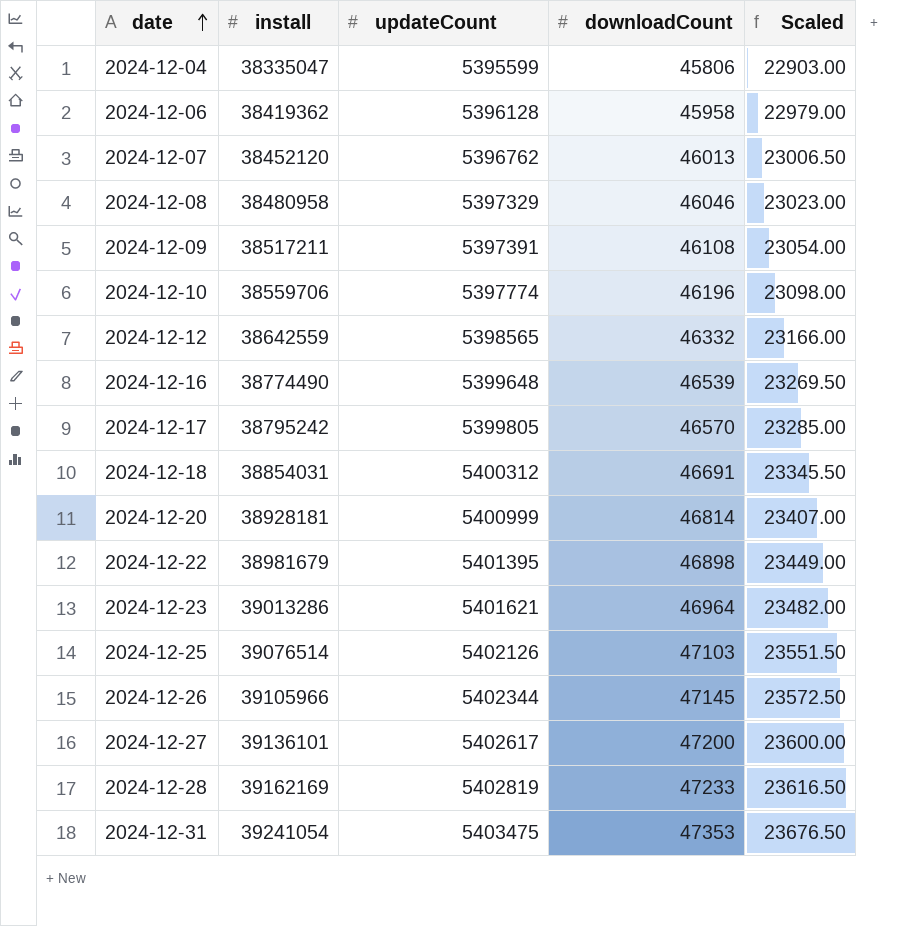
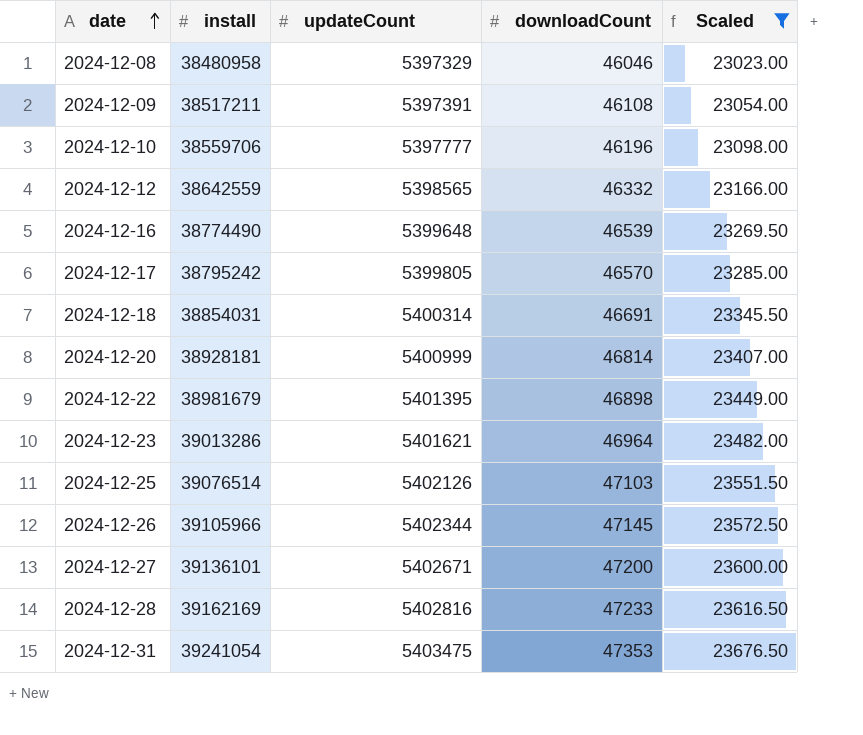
filter: none -> Scaled >= 23023.00
2024-12-10 | updateCount: 5397774 -> 5397777
2024-12-18 | updateCount: 5400312 -> 5400314
2024-12-27 | updateCount: 5402617 -> 5402671
2024-12-28 | updateCount: 5402819 -> 5402816

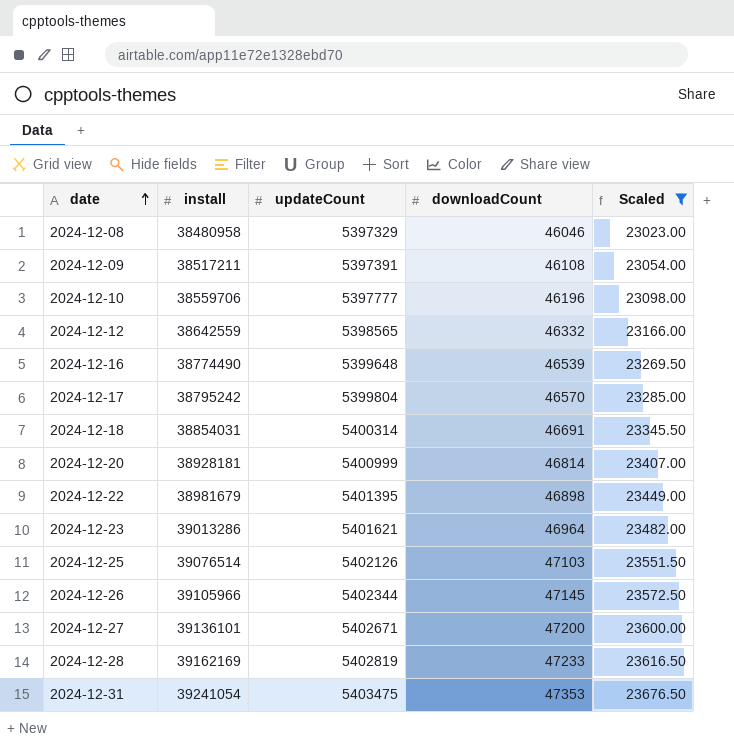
2024-12-17 | updateCount: 5399805 -> 5399804
2024-12-28 | updateCount: 5402816 -> 5402819

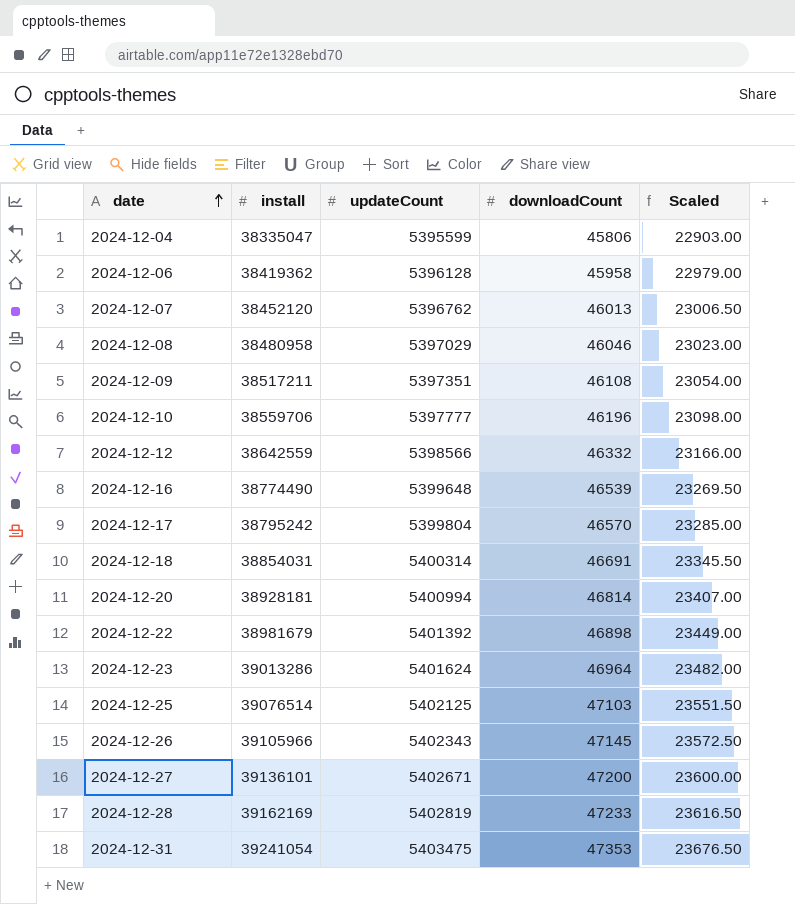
filter: Scaled >= 23023.00 -> none
2024-12-08 | updateCount: 5397329 -> 5397029
2024-12-09 | updateCount: 5397391 -> 5397351
2024-12-12 | updateCount: 5398565 -> 5398566
2024-12-20 | updateCount: 5400999 -> 5400994
2024-12-22 | updateCount: 5401395 -> 5401392
2024-12-23 | updateCount: 5401621 -> 5401624
2024-12-25 | updateCount: 5402126 -> 5402125
2024-12-26 | updateCount: 5402344 -> 5402343

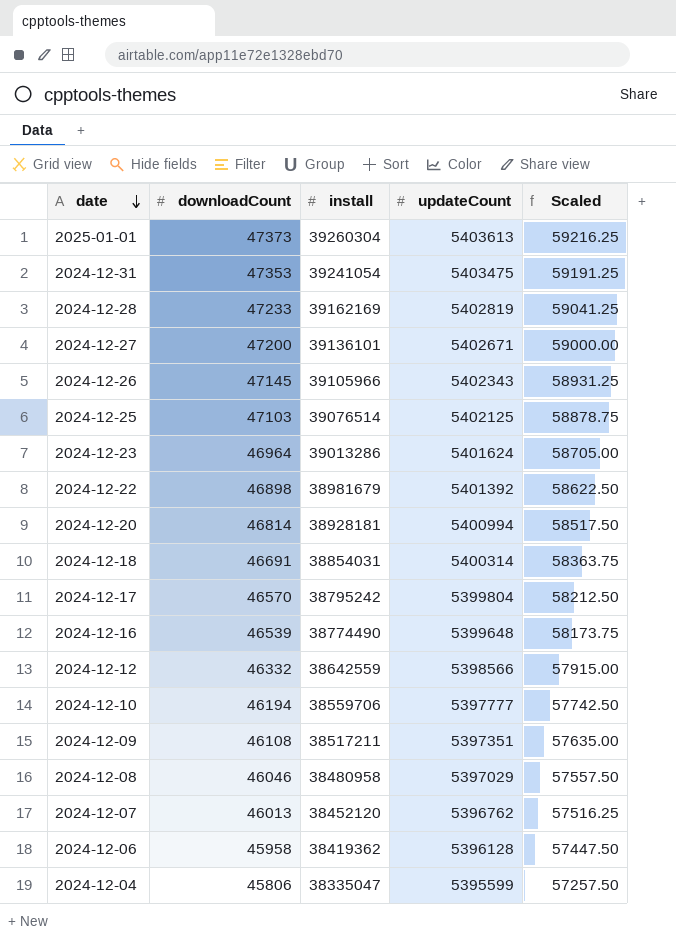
row order: date ascending -> date descending
column downloadCount | position: 4 -> 2
column Scaled | formula: [downloadCount] * 0.5 -> [downloadCount] * 1.25
row 2025-01-01: none -> 47373 | 39260304 | 5403613 | 59216.25
2024-12-10 | downloadCount: 46196 -> 46194

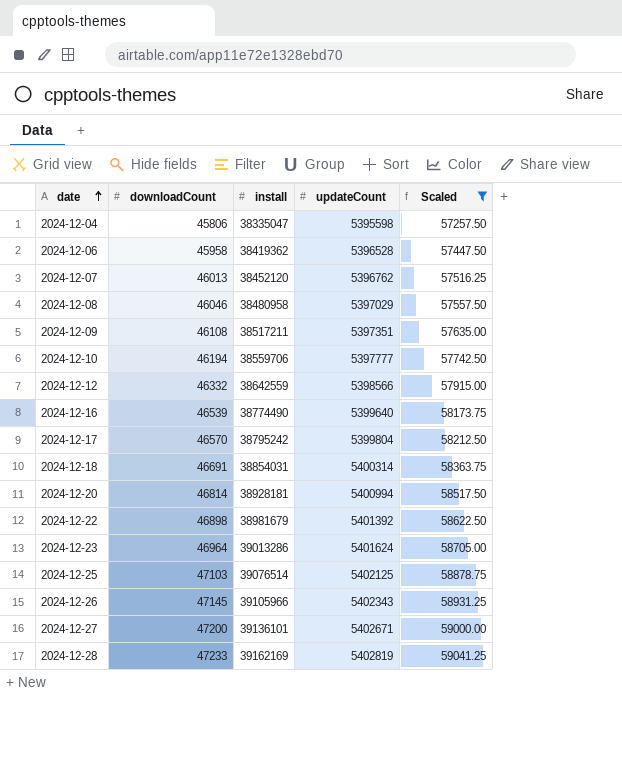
filter: none -> Scaled <= 59041.25
row order: date descending -> date ascending
2024-12-04 | updateCount: 5395599 -> 5395598
2024-12-06 | updateCount: 5396128 -> 5396528
2024-12-16 | updateCount: 5399648 -> 5399640

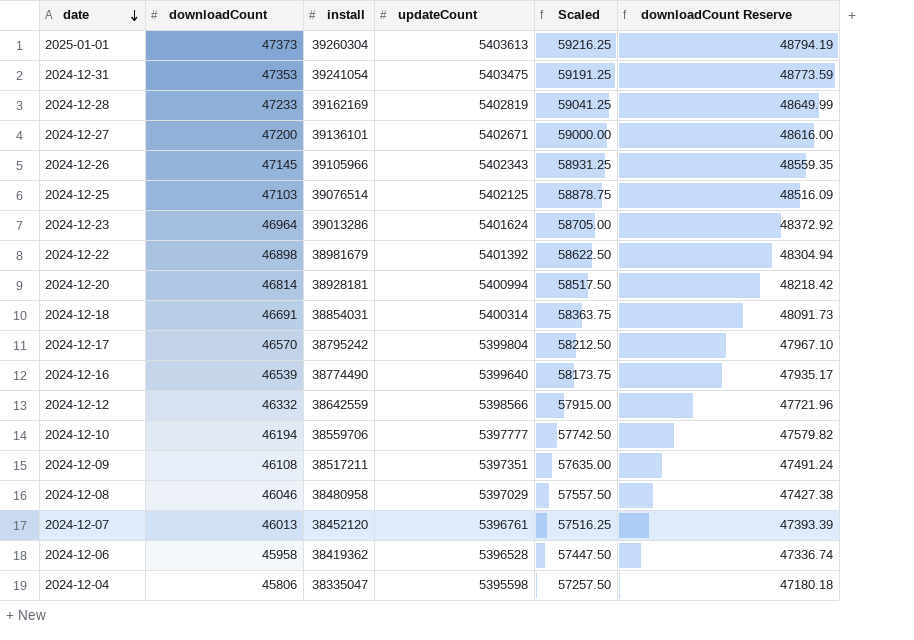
filter: Scaled <= 59041.25 -> none
row order: date ascending -> date descending
column downloadCount Reserve | formula: none -> [downloadCount] * 1.03
2024-12-07 | updateCount: 5396762 -> 5396761

